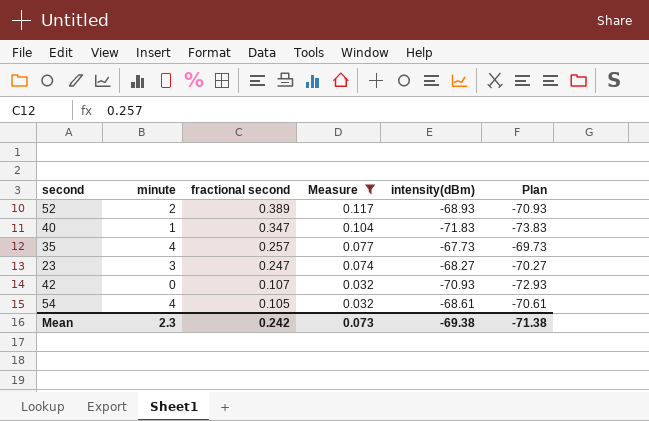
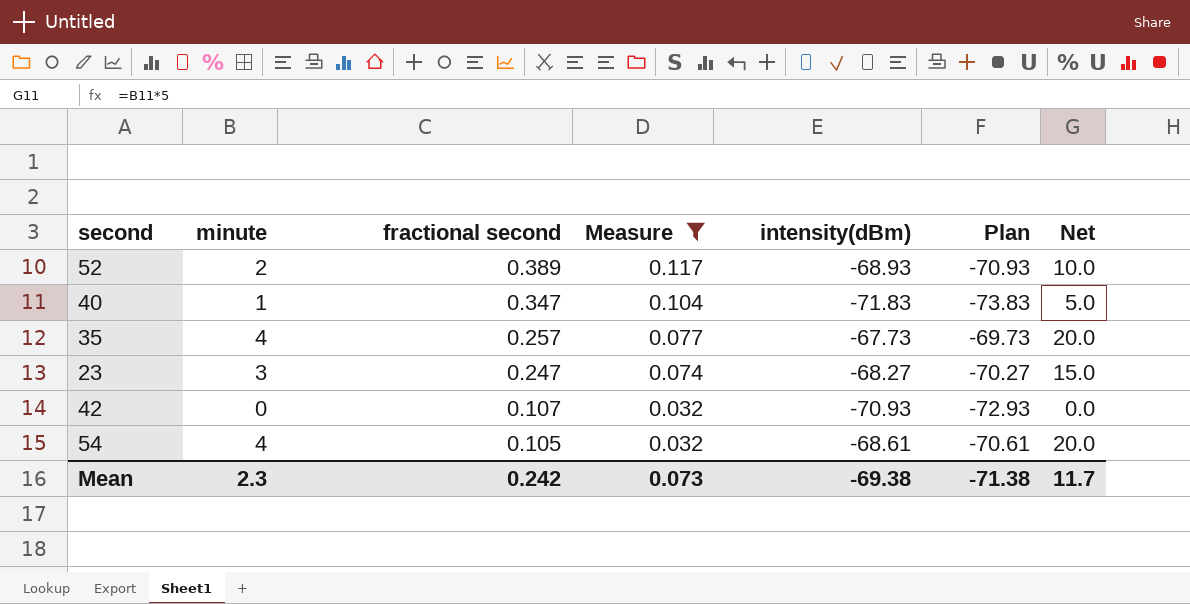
column Net | formula: none -> [minute] * 5

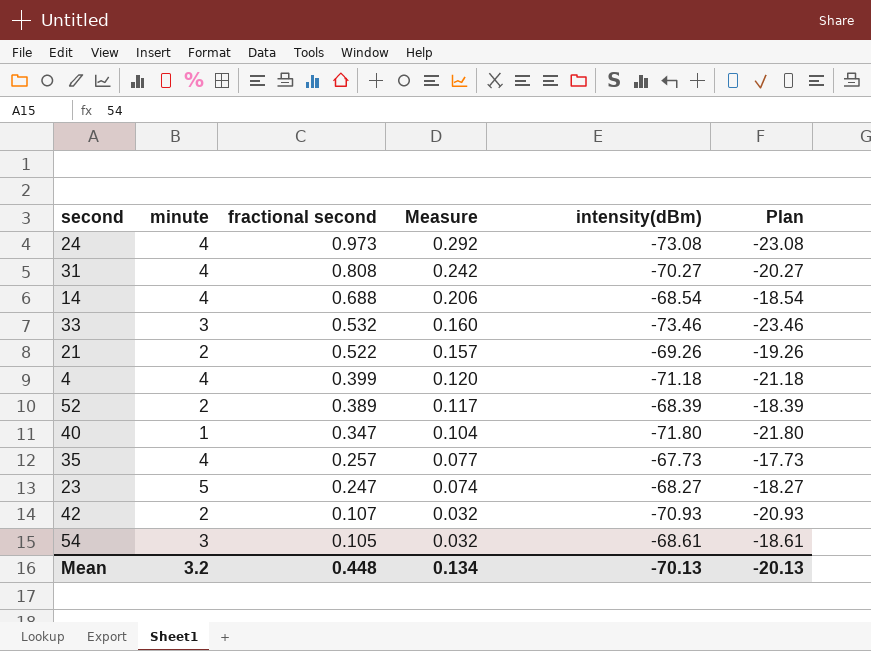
filter: Measure <= 0.117 -> none
column Net | formula: [minute] * 5 -> none
column Plan | formula: [intensity(dBm)] - 2 -> [intensity(dBm)] + 50
52 | intensity(dBm): -68.93 -> -68.39
40 | intensity(dBm): -71.83 -> -71.80
23 | minute: 3 -> 5
42 | minute: 0 -> 2
54 | minute: 4 -> 3
Mean | minute: 2.3 -> 3.2
Mean | fractional second: 0.242 -> 0.448
Mean | Measure: 0.073 -> 0.134
Mean | intensity(dBm): -69.38 -> -70.13
Mean | Plan: -71.38 -> -20.13

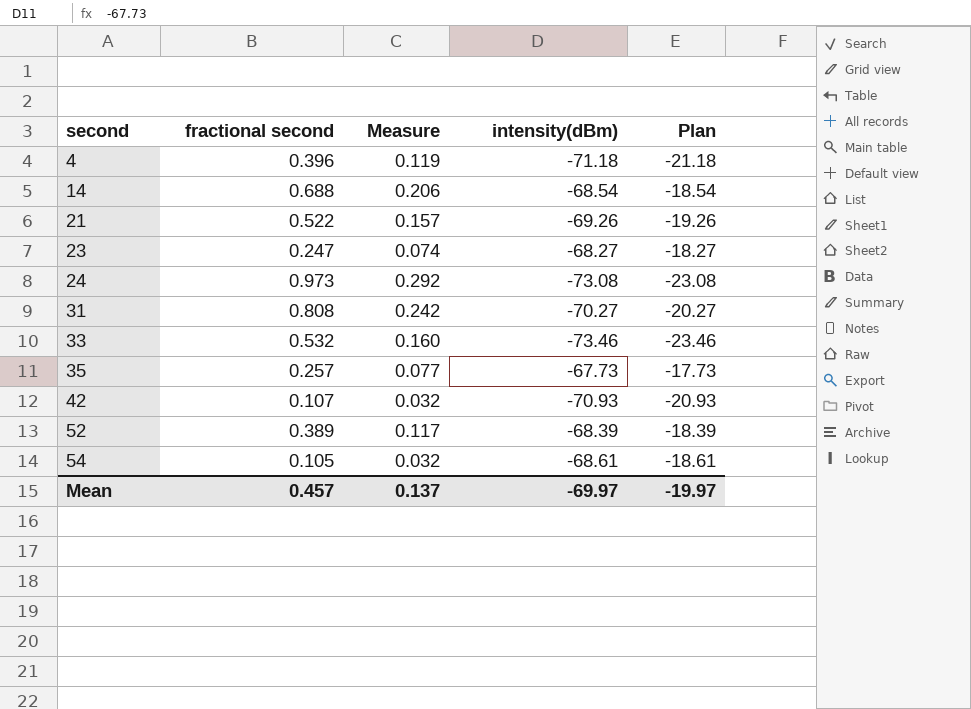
row order: fractional second descending -> second ascending
column minute | position: 2 -> none
row 40: 1 | 0.347 | 0.104 | -71.80 | -21.80 -> none
4 | fractional second: 0.399 -> 0.396
4 | Measure: 0.120 -> 0.119
Mean | fractional second: 0.448 -> 0.457
Mean | Measure: 0.134 -> 0.137
Mean | intensity(dBm): -70.13 -> -69.97
Mean | Plan: -20.13 -> -19.97

